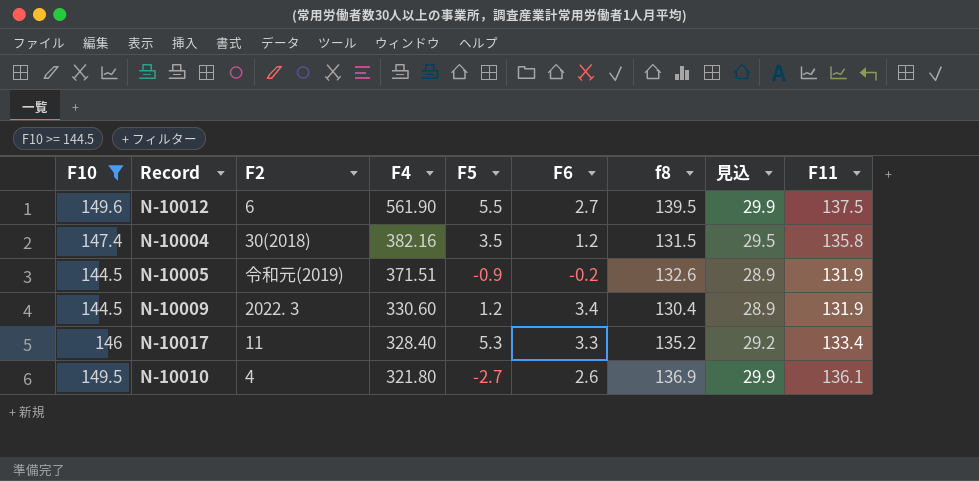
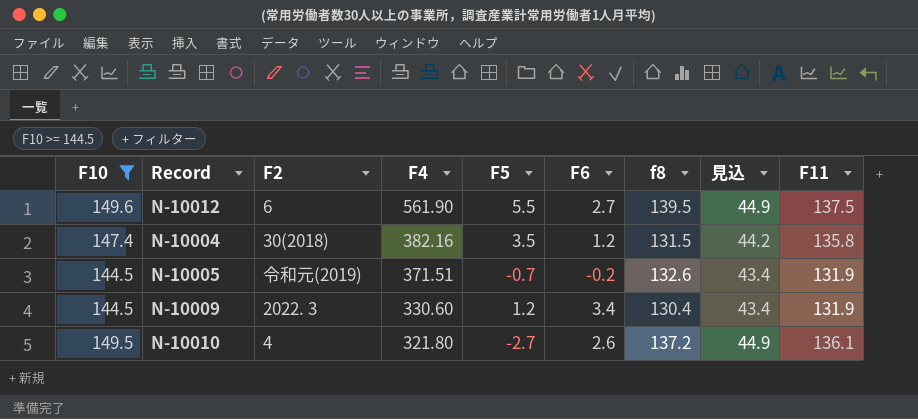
column 見込 | formula: [F10] * 0.2 -> [F10] * 0.3
row N-10017: 146 | 11 | 328.40 | 5.3 | 3.3 | 135.2 | 29.2 | 133.4 -> none
N-10005 | F5: -0.9 -> -0.7
N-10010 | f8: 136.9 -> 137.2

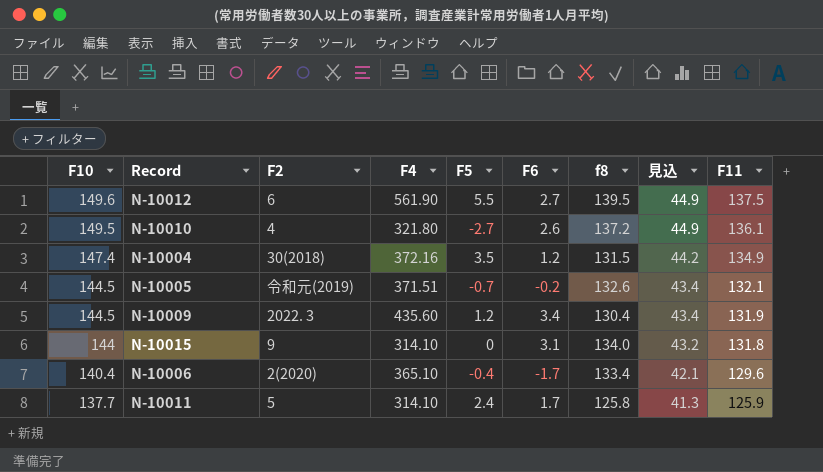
filter: F10 >= 144.5 -> none
row order: F4 descending -> F10 descending
N-10004 | F4: 382.16 -> 372.16
N-10004 | F11: 135.8 -> 134.9
N-10005 | F11: 131.9 -> 132.1
N-10009 | F4: 330.60 -> 435.60

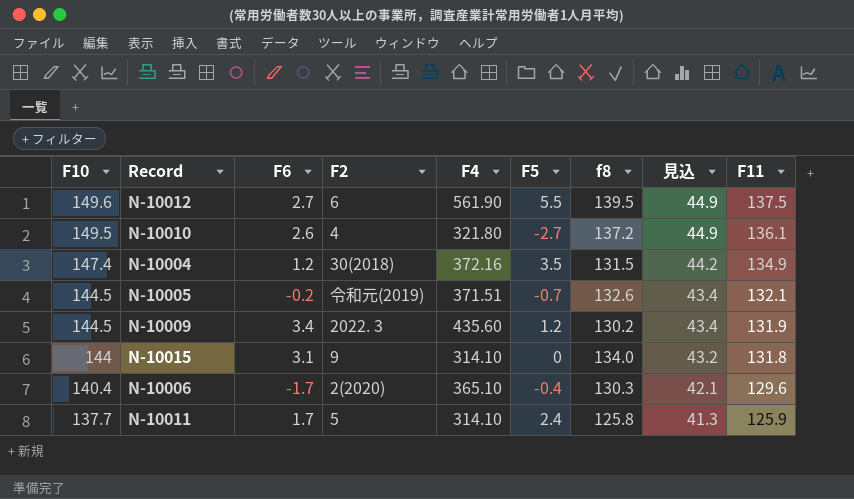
column F6 | position: 6 -> 3
N-10009 | f8: 130.4 -> 130.2
N-10006 | f8: 133.4 -> 130.3

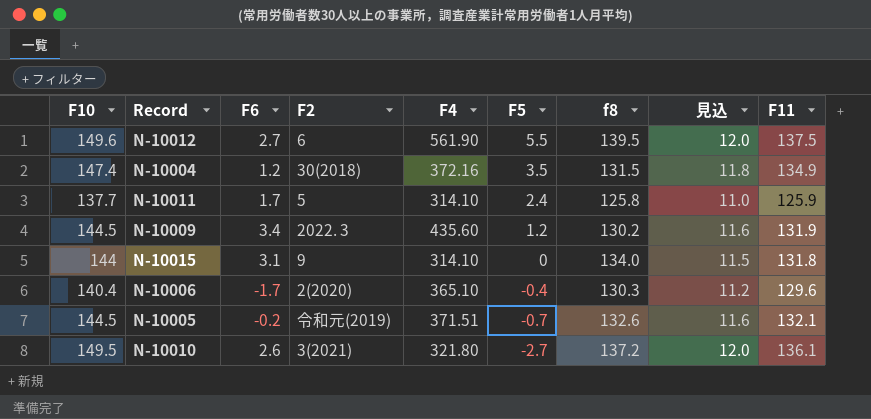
row order: F10 descending -> F5 descending
column 見込 | formula: [F10] * 0.3 -> [F10] * 0.08
N-10010 | F2: 4 -> 3(2021)

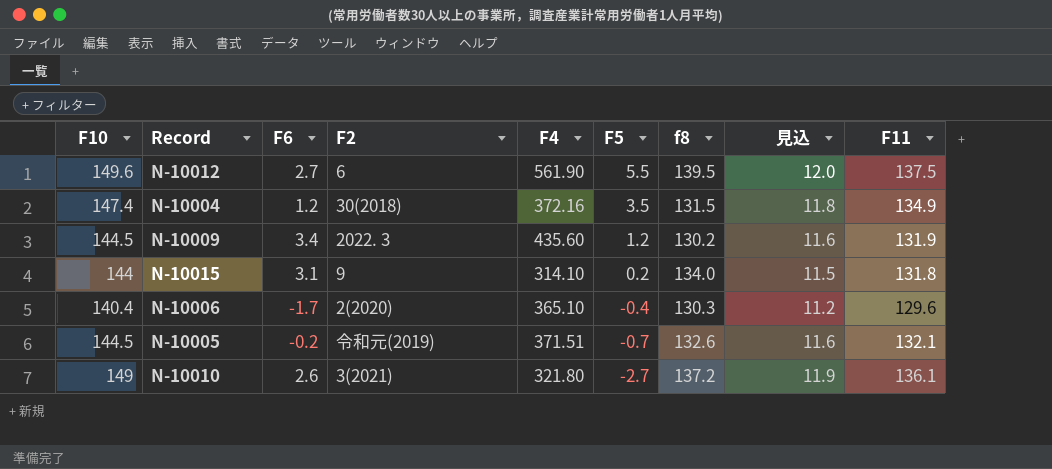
row N-10011: 137.7 | 1.7 | 5 | 314.10 | 2.4 | 125.8 | 11.0 | 125.9 -> none
N-10015 | F5: 0 -> 0.2
N-10010 | F10: 149.5 -> 149
N-10010 | 見込: 12.0 -> 11.9

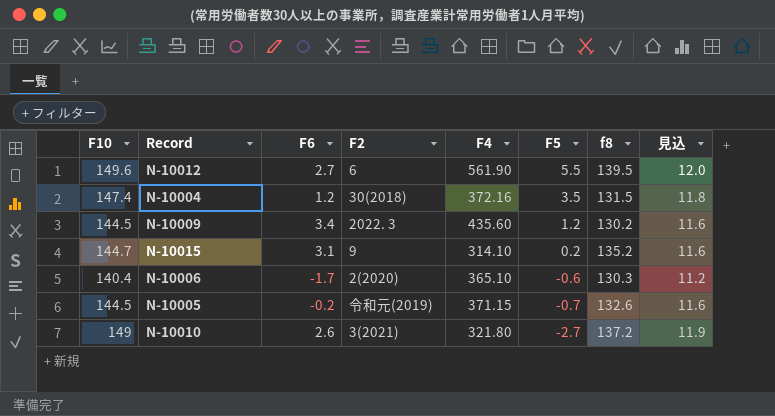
column F11 | position: 9 -> none
N-10015 | F10: 144 -> 144.7
N-10015 | f8: 134.0 -> 135.2
N-10015 | 見込: 11.5 -> 11.6
N-10006 | F5: -0.4 -> -0.6
N-10005 | F4: 371.51 -> 371.15

